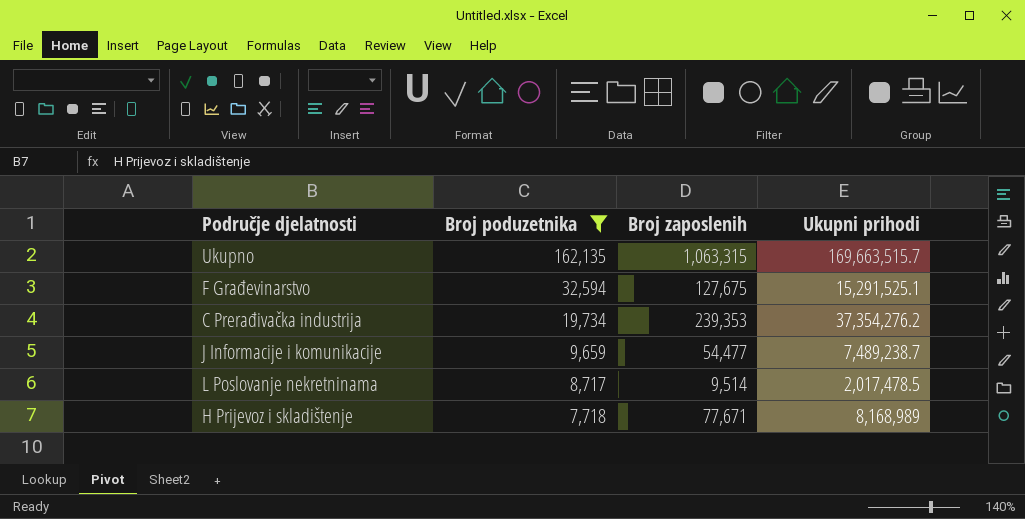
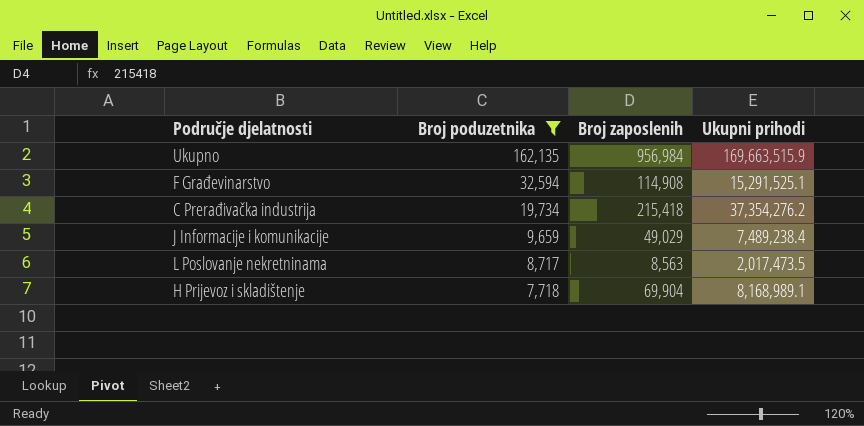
Ukupno | Broj zaposlenih: 1,063,315 -> 956,984
Ukupno | Ukupni prihodi: 169,663,515.7 -> 169,663,515.9
F Građevinarstvo | Broj zaposlenih: 127,675 -> 114,908
C Prerađivačka industrija | Broj zaposlenih: 239,353 -> 215,418
J Informacije i komunikacije | Broj zaposlenih: 54,477 -> 49,029
J Informacije i komunikacije | Ukupni prihodi: 7,489,238.7 -> 7,489,238.4
L Poslovanje nekretninama | Broj zaposlenih: 9,514 -> 8,563
L Poslovanje nekretninama | Ukupni prihodi: 2,017,478.5 -> 2,017,473.5
H Prijevoz i skladištenje | Broj zaposlenih: 77,671 -> 69,904
H Prijevoz i skladištenje | Ukupni prihodi: 8,168,989 -> 8,168,989.1

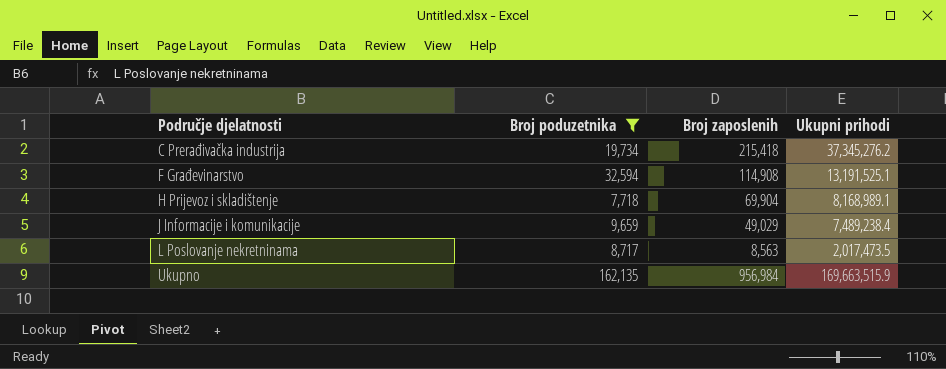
row order: Broj poduzetnika descending -> Područje djelatnosti ascending
C Prerađivačka industrija | Ukupni prihodi: 37,354,276.2 -> 37,345,276.2
F Građevinarstvo | Ukupni prihodi: 15,291,525.1 -> 13,191,525.1

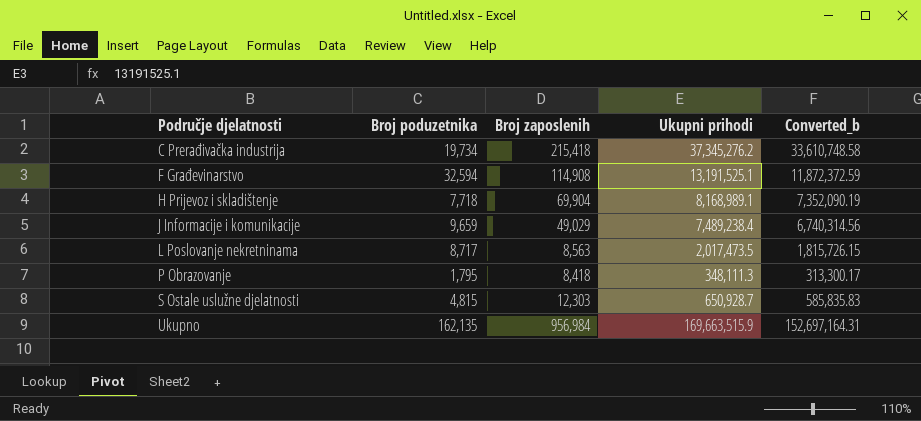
filter: Broj poduzetnika >= 7,718 -> none
column Converted_b | formula: none -> [Ukupni prihodi] * 0.9

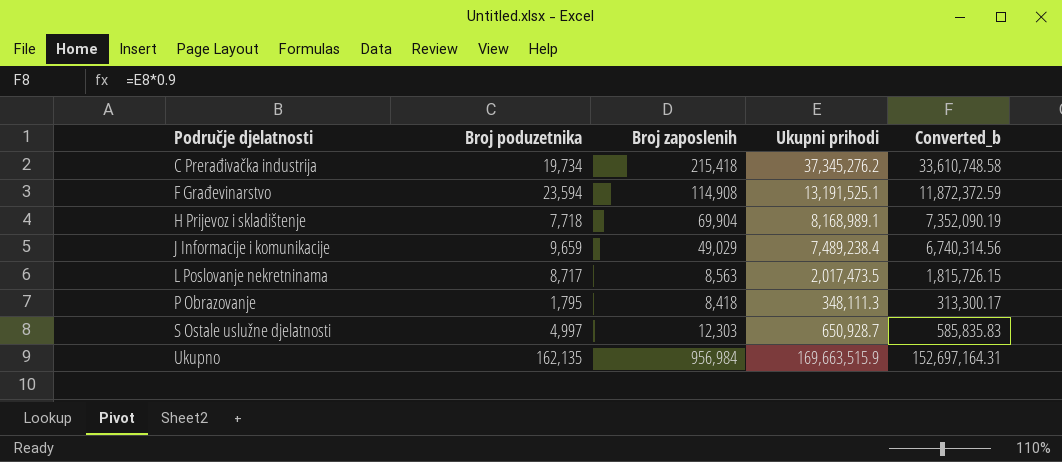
F Građevinarstvo | Broj poduzetnika: 32,594 -> 23,594
S Ostale uslužne djelatnosti | Broj poduzetnika: 4,815 -> 4,997

